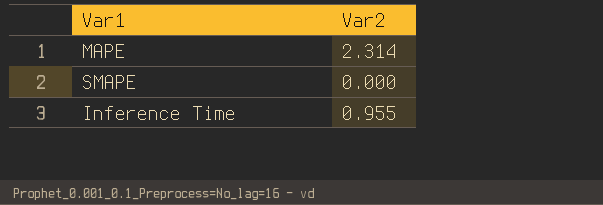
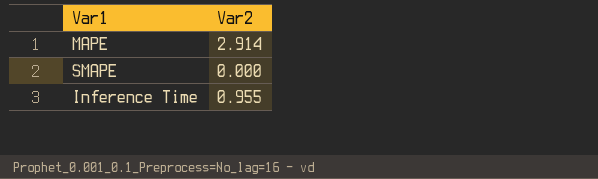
MAPE | Var2: 2.314 -> 2.914

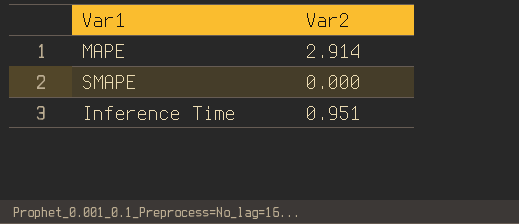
Inference Time | Var2: 0.955 -> 0.951

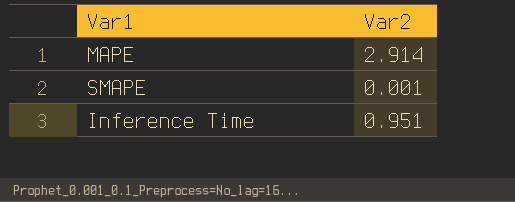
SMAPE | Var2: 0.000 -> 0.001

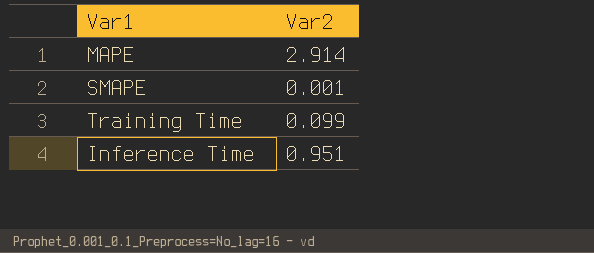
row Training Time: none -> 0.099

